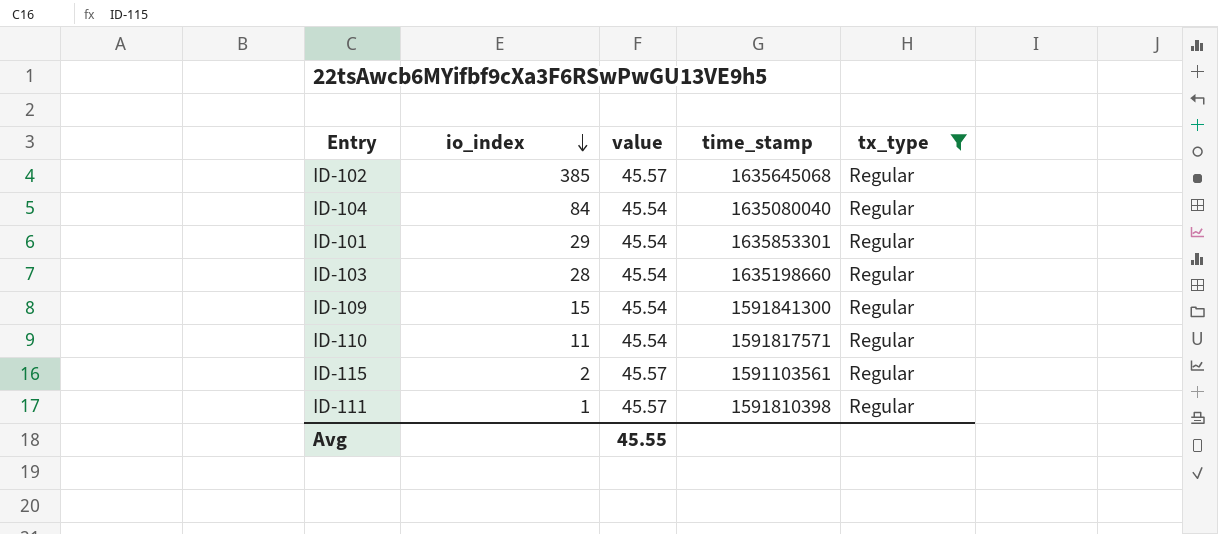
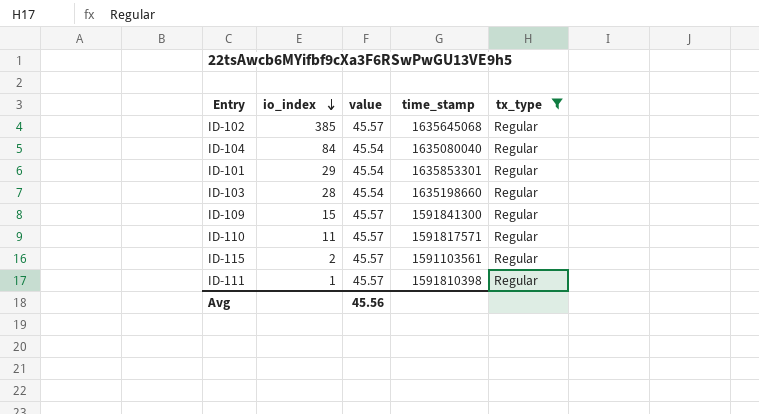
ID-109 | value: 45.54 -> 45.57
ID-110 | value: 45.54 -> 45.57
Avg | value: 45.55 -> 45.56

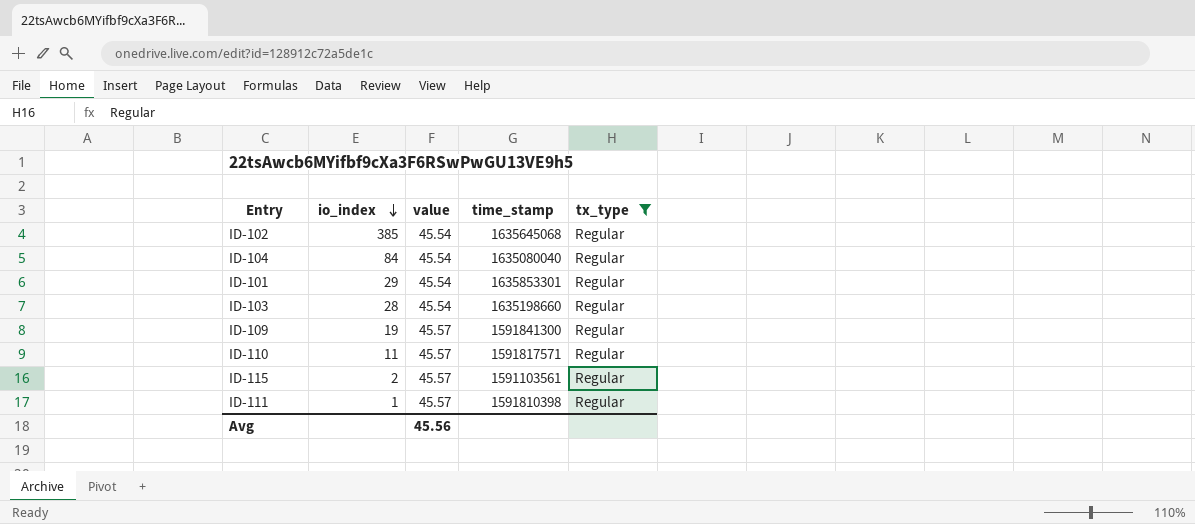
ID-102 | value: 45.57 -> 45.54
ID-109 | io_index: 15 -> 19

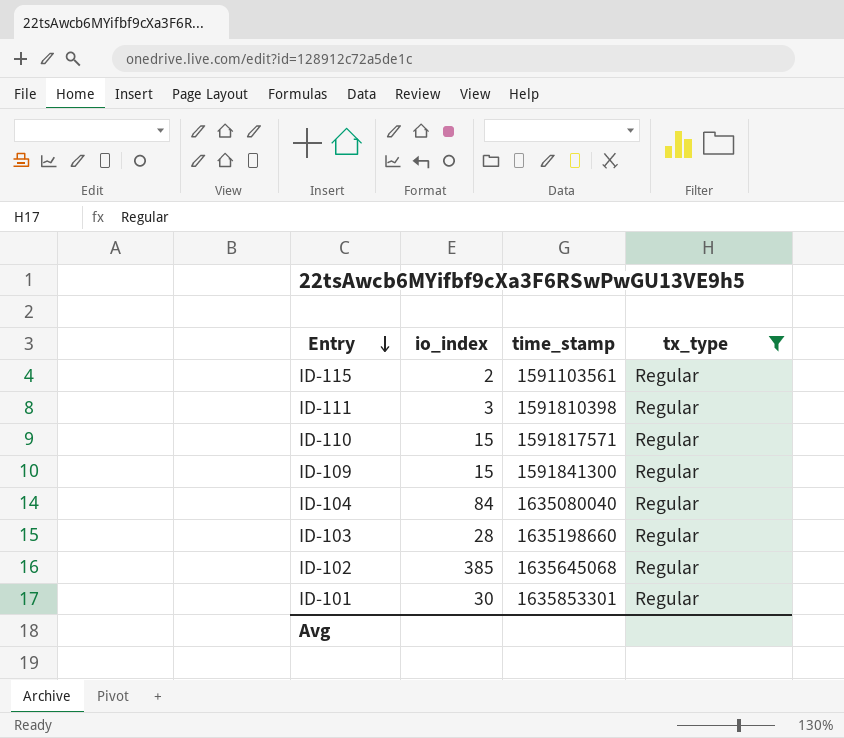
row order: io_index descending -> Entry descending
column value | position: 3 -> none
ID-111 | io_index: 1 -> 3
ID-110 | io_index: 11 -> 15
ID-109 | io_index: 19 -> 15
ID-101 | io_index: 29 -> 30

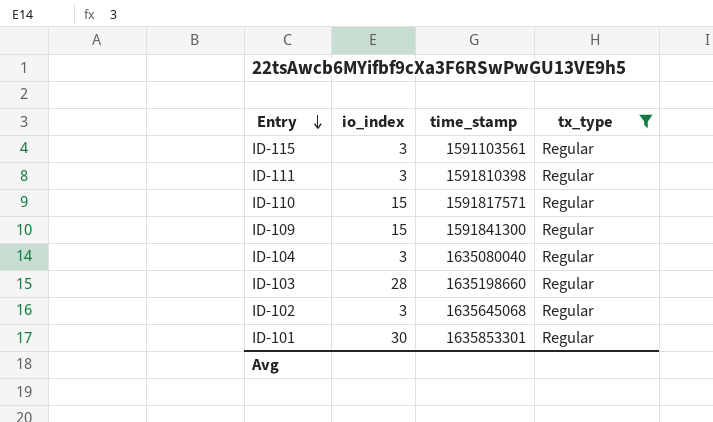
ID-115 | io_index: 2 -> 3
ID-104 | io_index: 84 -> 3
ID-102 | io_index: 385 -> 3

